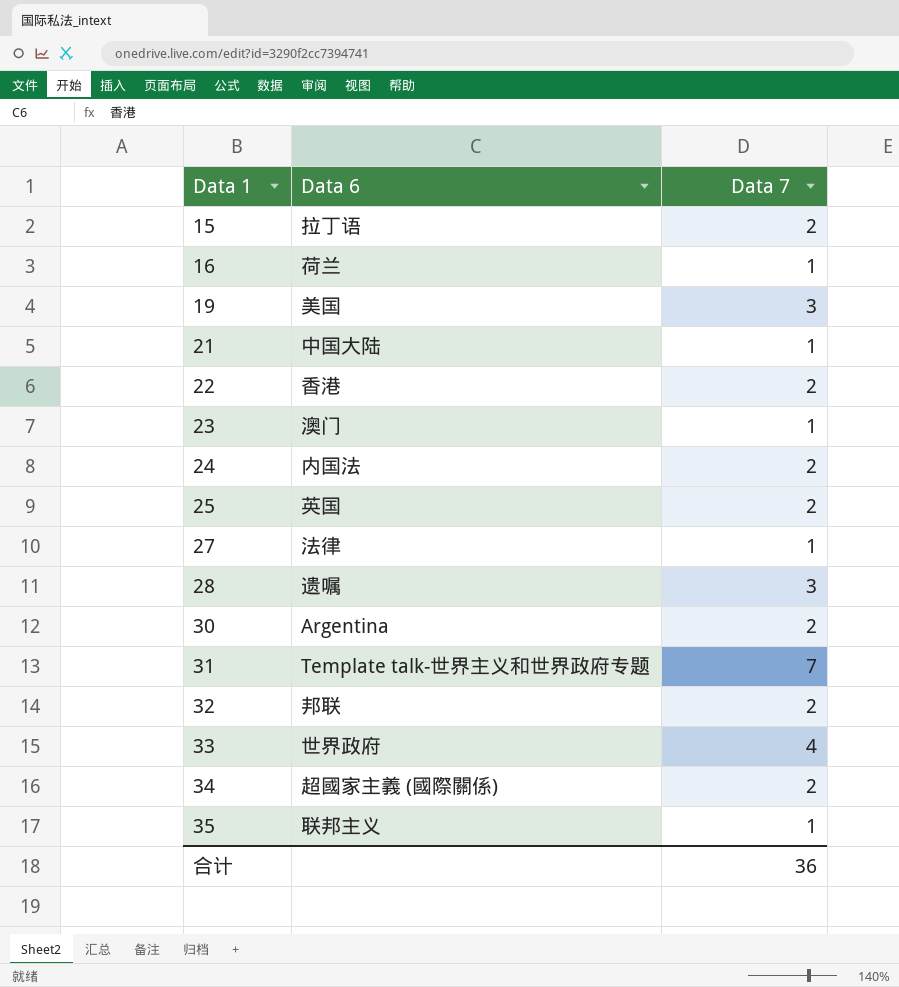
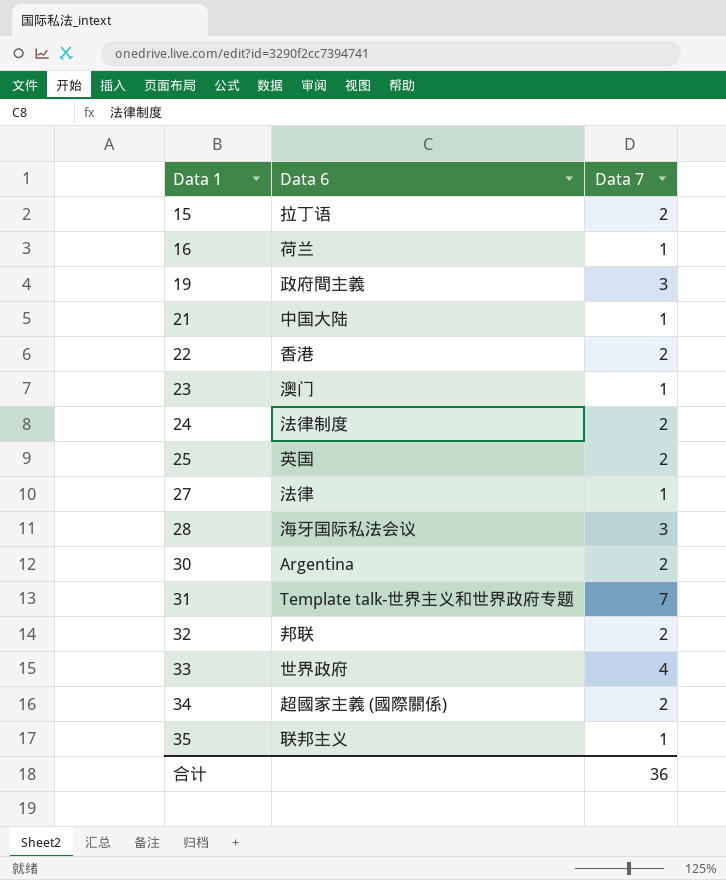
19 | Data 6: 美国 -> 政府間主義
24 | Data 6: 内国法 -> 法律制度
28 | Data 6: 遗嘱 -> 海牙国际私法会议

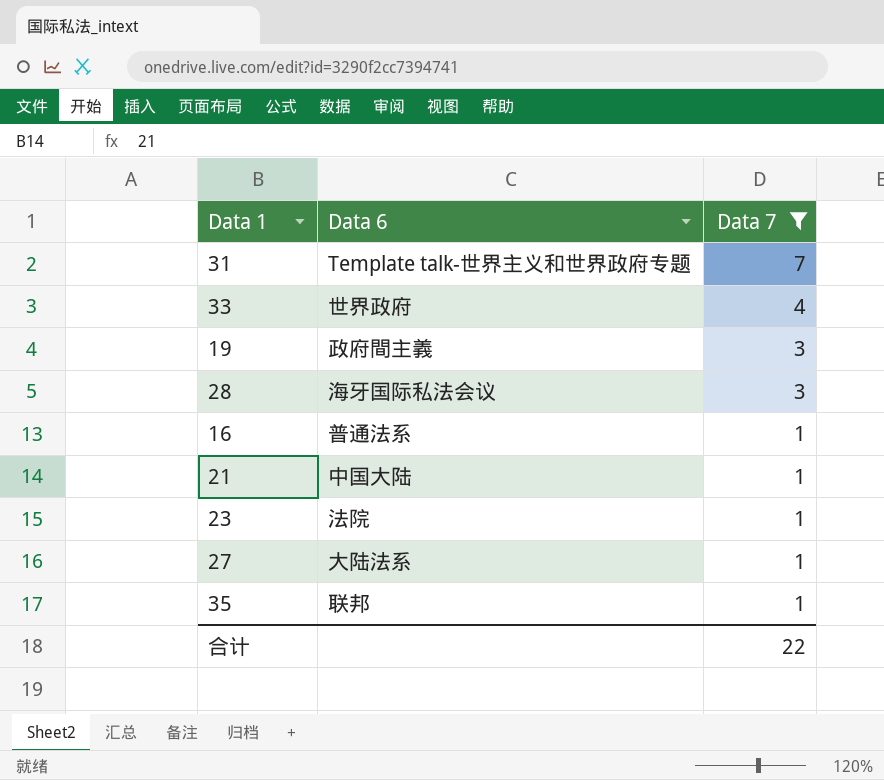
filter: none -> Data 7 != 2
row order: Data 1 ascending -> Data 7 descending
16 | Data 6: 荷兰 -> 普通法系
23 | Data 6: 澳门 -> 法院
27 | Data 6: 法律 -> 大陆法系
35 | Data 6: 联邦主义 -> 联邦
合计 | Data 7: 36 -> 22

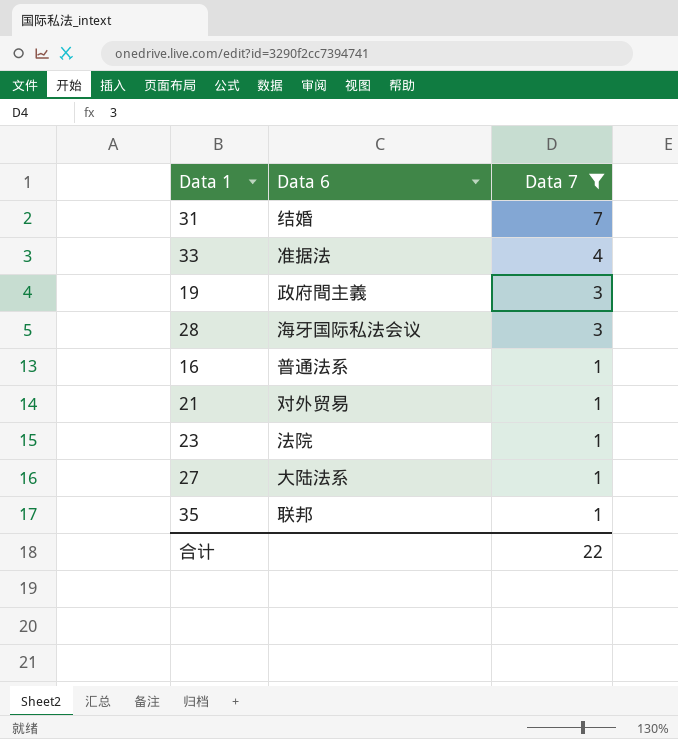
31 | Data 6: Template talk-世界主义和世界政府专题 -> 结婚
33 | Data 6: 世界政府 -> 准据法
21 | Data 6: 中国大陆 -> 对外贸易

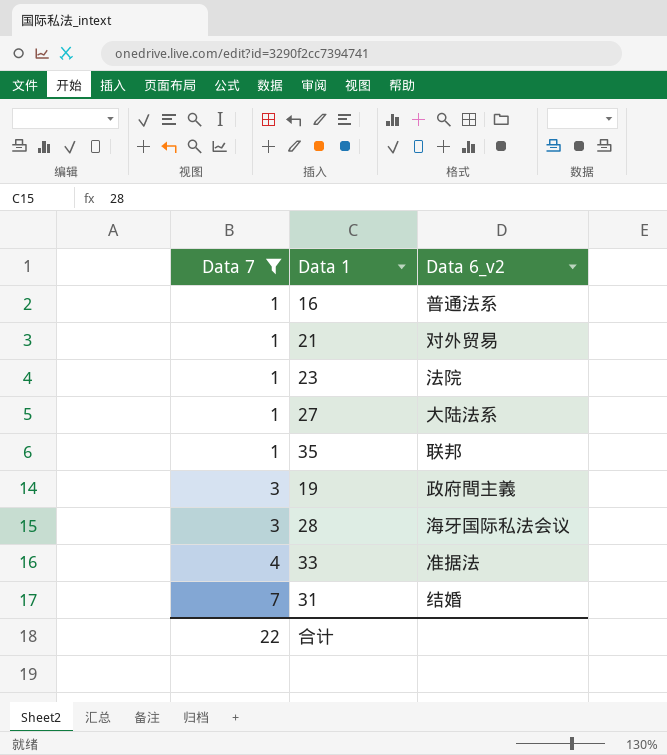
row order: Data 7 descending -> Data 7 ascending
column Data 7 | position: 3 -> 1
column name: Data 6 -> Data 6_v2

